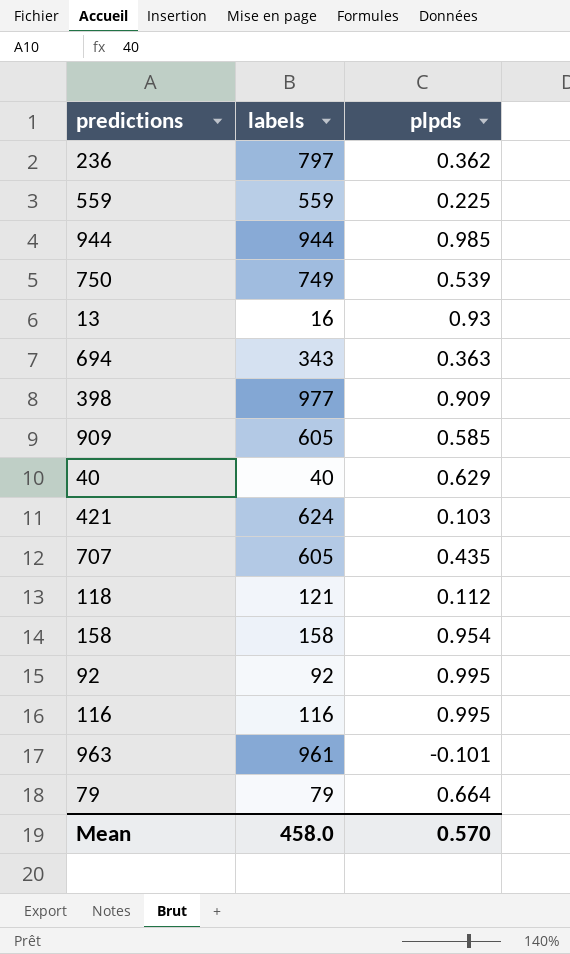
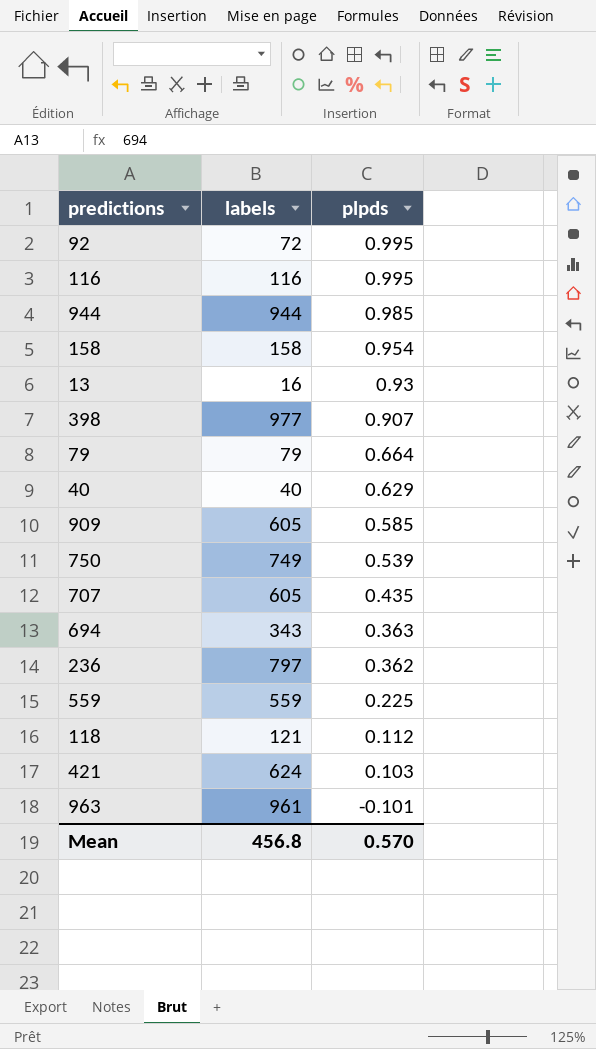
row order: none -> plpds descending
92 | labels: 92 -> 72
398 | plpds: 0.909 -> 0.907
Mean | labels: 458.0 -> 456.8

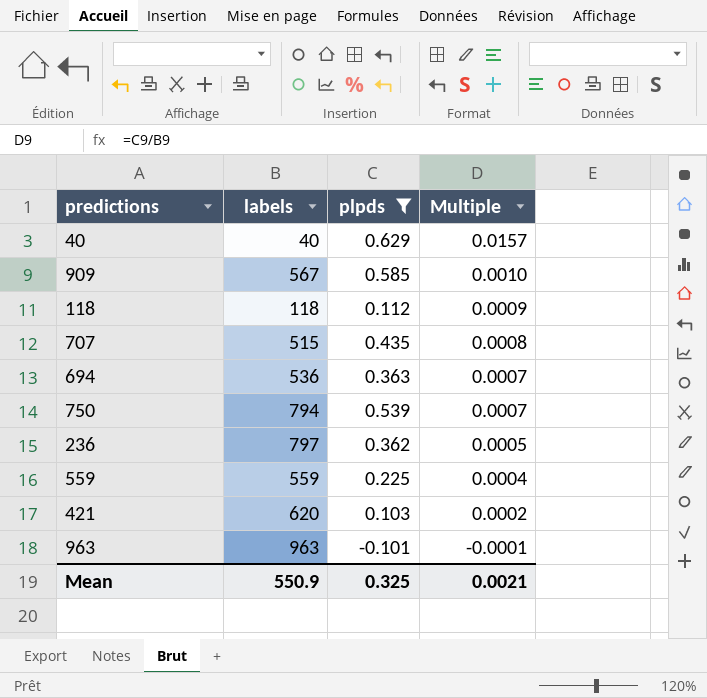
filter: none -> plpds <= 0.629
row order: plpds descending -> Multiple descending
column Multiple | formula: none -> [plpds] / [labels]
909 | labels: 605 -> 567
118 | labels: 121 -> 118
707 | labels: 605 -> 515
694 | labels: 343 -> 536
750 | labels: 749 -> 794
421 | labels: 624 -> 620
963 | labels: 961 -> 963
Mean | labels: 456.8 -> 550.9
Mean | plpds: 0.570 -> 0.325

